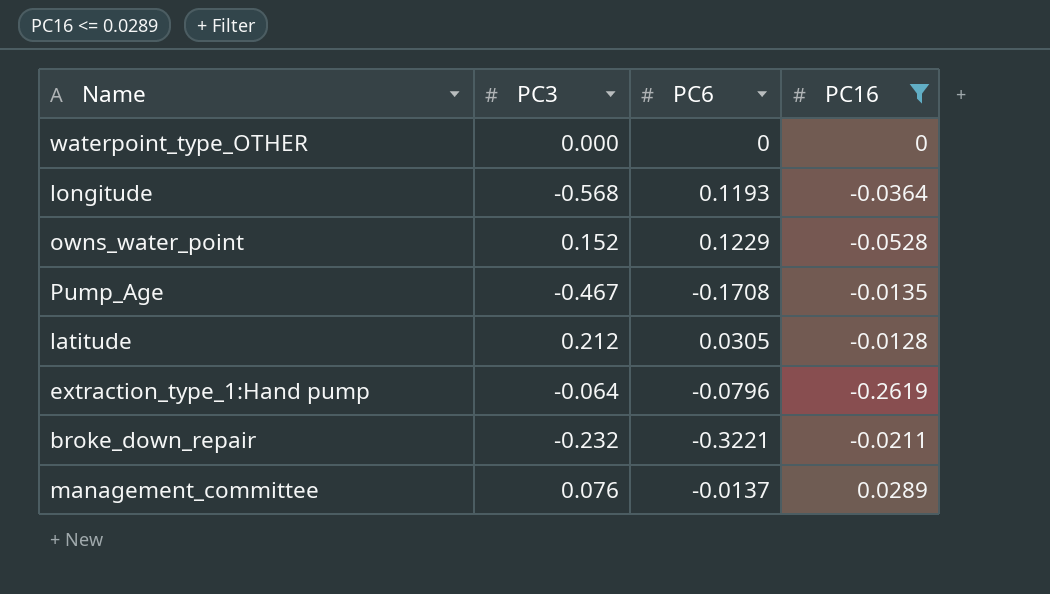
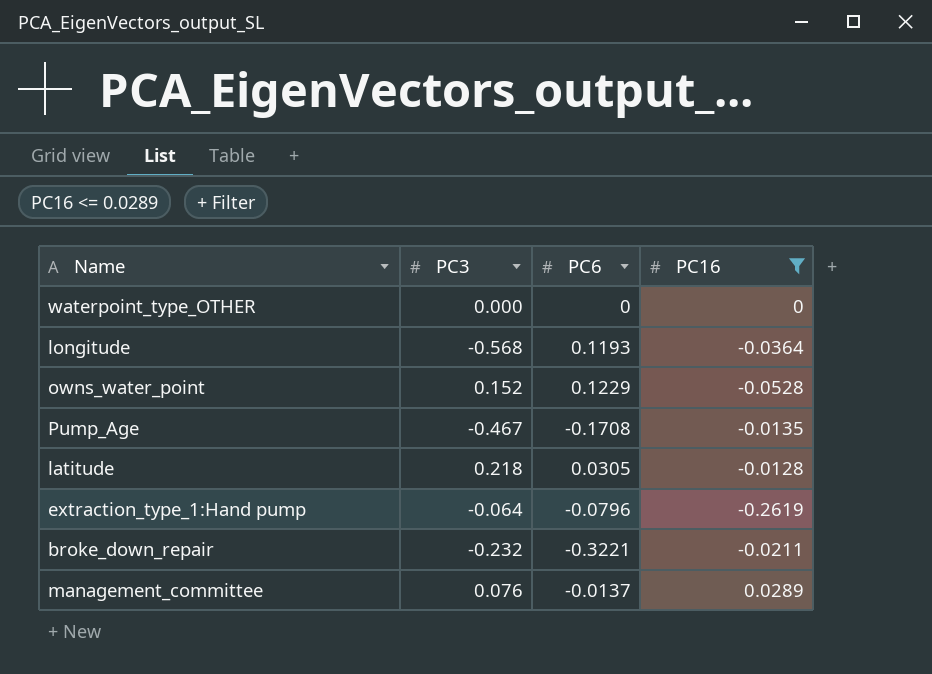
latitude | PC3: 0.212 -> 0.218

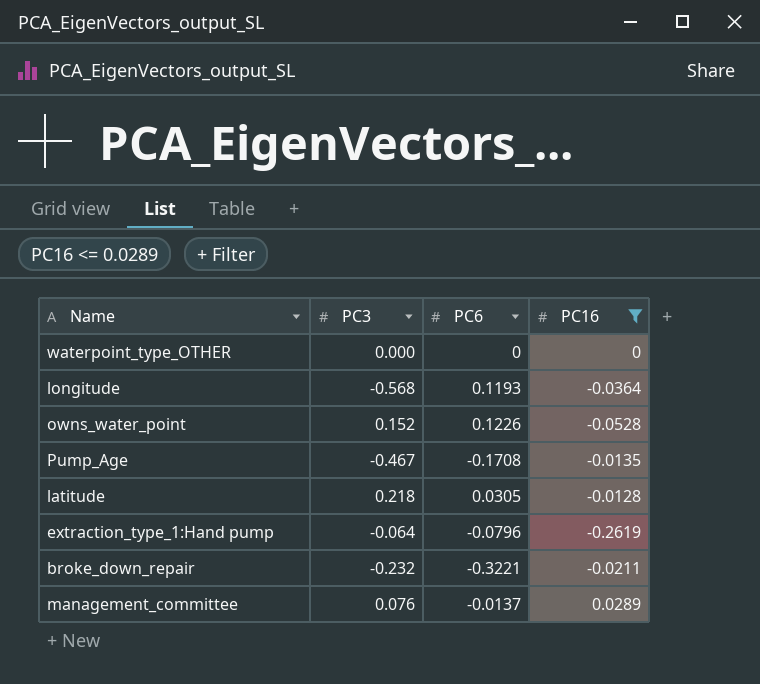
owns_water_point | PC6: 0.1229 -> 0.1226

